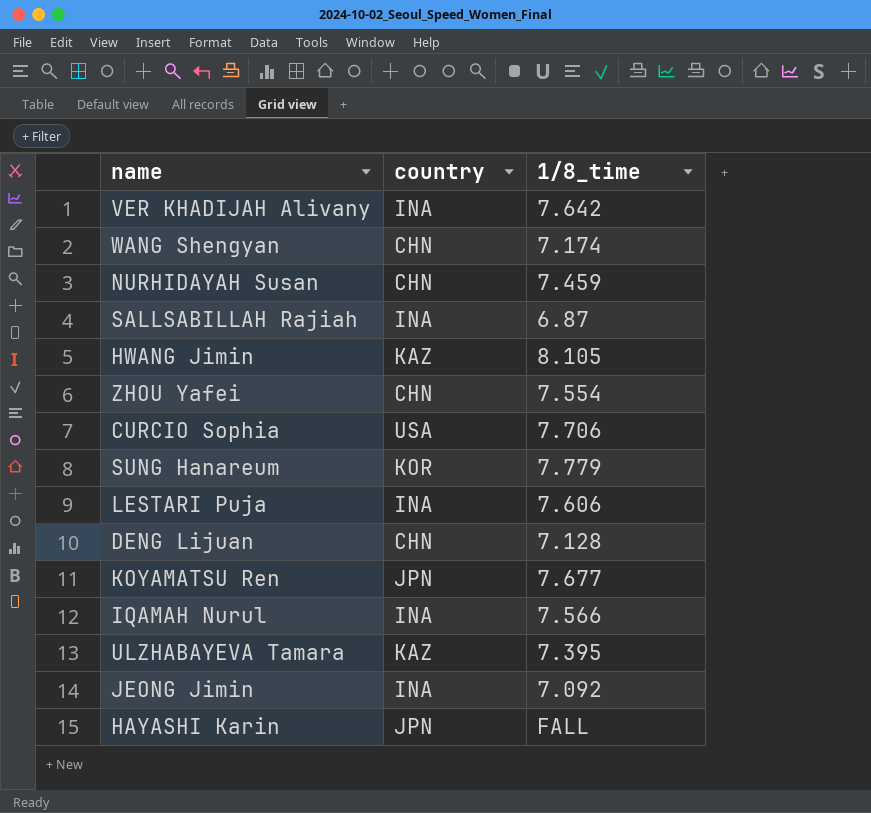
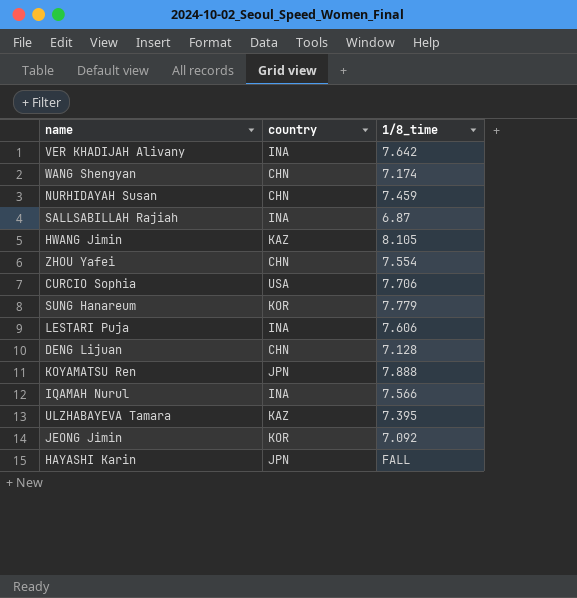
KOYAMATSU Ren | 1/8_time: 7.677 -> 7.888
JEONG Jimin | country: INA -> KOR

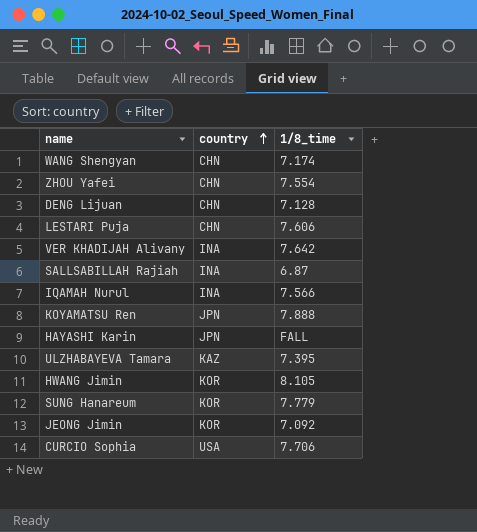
row order: none -> country ascending
row NURHIDAYAH Susan: CHN | 7.459 -> none
LESTARI Puja | country: INA -> CHN
HWANG Jimin | country: KAZ -> KOR

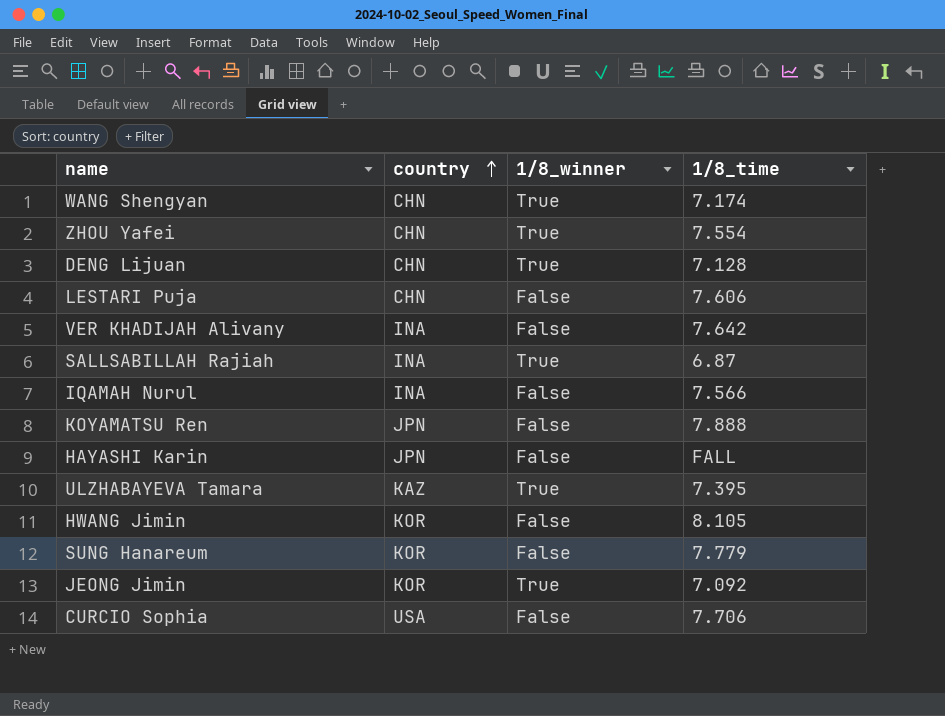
column 1/8_winner | position: none -> 3

